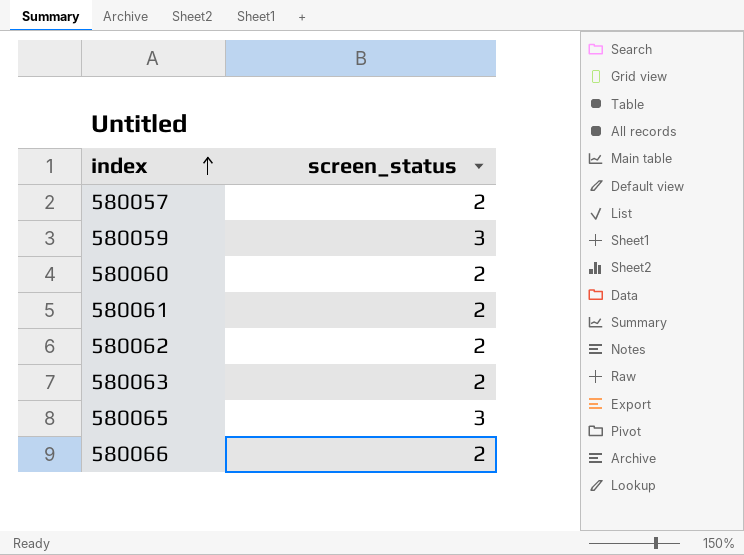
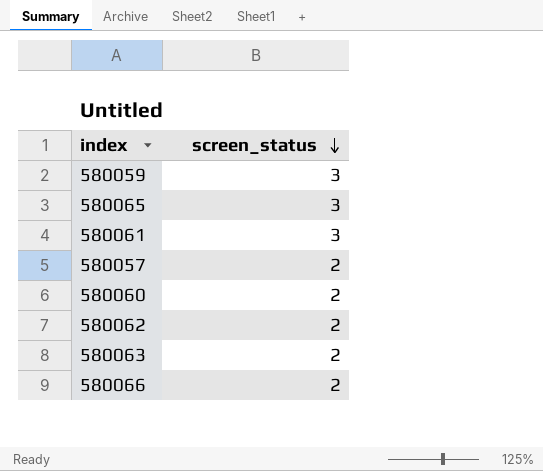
row order: index ascending -> screen_status descending
580061 | screen_status: 2 -> 3

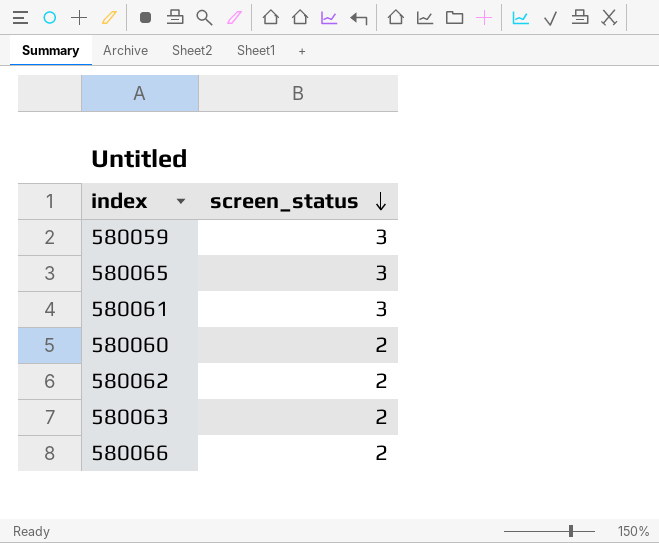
row 580057: 2 -> none

